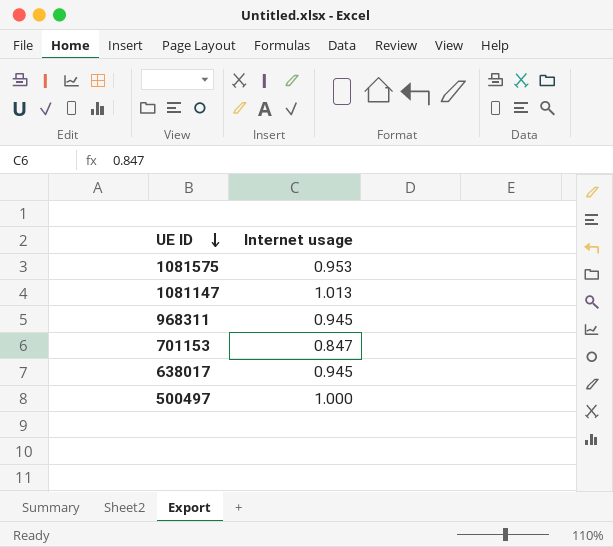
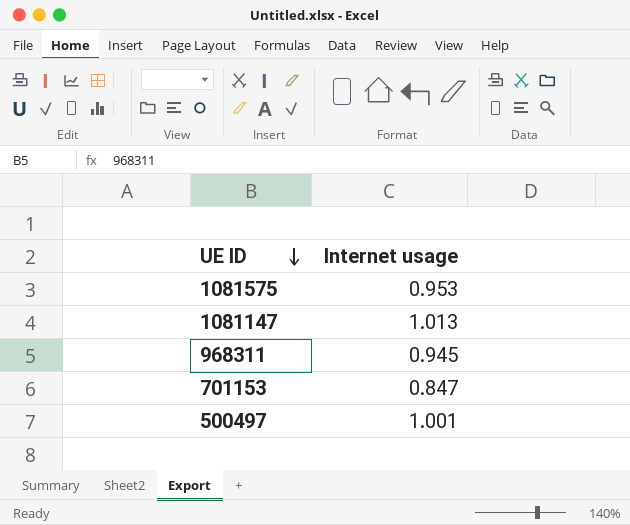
row 638017: 0.945 -> none
500497 | Internet usage: 1.000 -> 1.001

